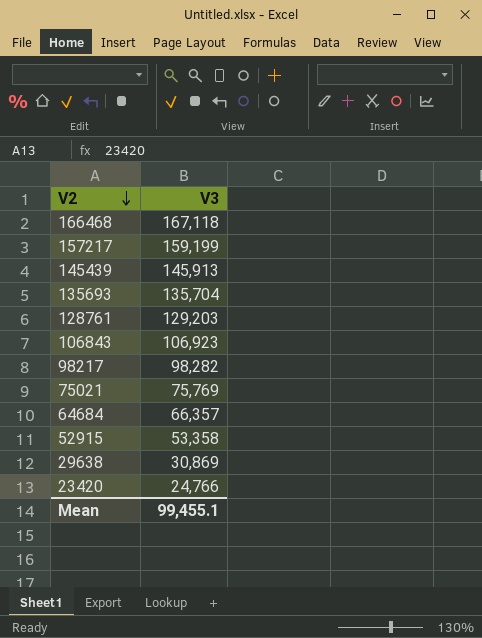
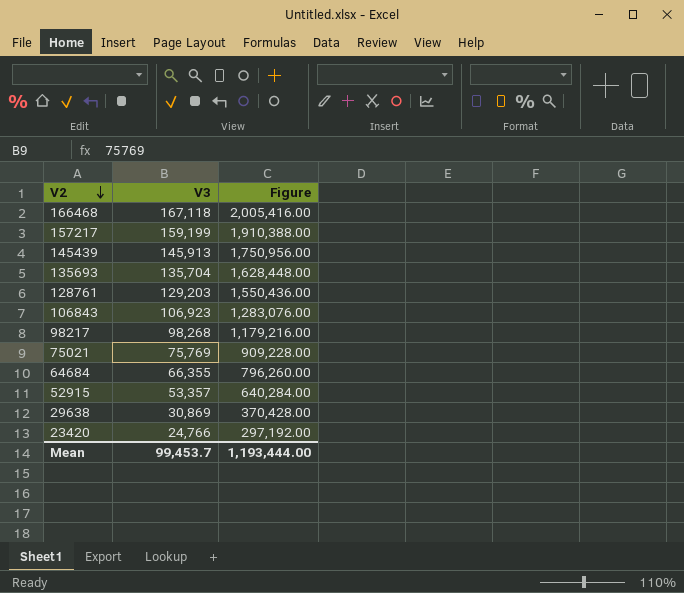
column Figure | formula: none -> [V3] * 12
98217 | V3: 98,282 -> 98,268
64684 | V3: 66,357 -> 66,355
52915 | V3: 53,358 -> 53,357
Mean | V3: 99,455.1 -> 99,453.7

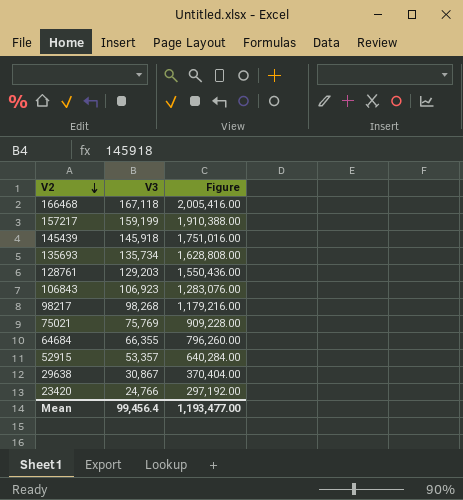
145439 | V3: 145,913 -> 145,918
145439 | Figure: 1,750,956.00 -> 1,751,016.00
135693 | V3: 135,704 -> 135,734
135693 | Figure: 1,628,448.00 -> 1,628,808.00
29638 | V3: 30,869 -> 30,867
29638 | Figure: 370,428.00 -> 370,404.00
Mean | V3: 99,453.7 -> 99,456.4
Mean | Figure: 1,193,444.00 -> 1,193,477.00

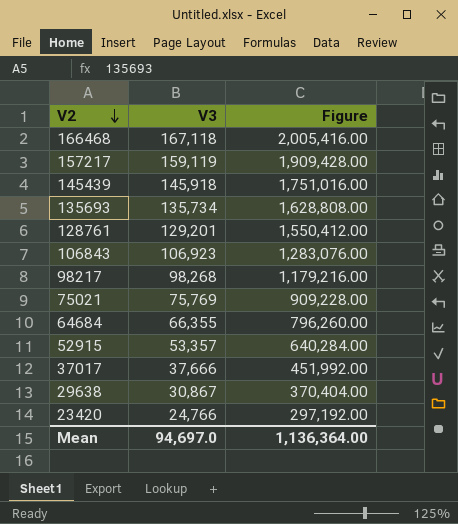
157217 | V3: 159,199 -> 159,119
157217 | Figure: 1,910,388.00 -> 1,909,428.00
128761 | V3: 129,203 -> 129,201
128761 | Figure: 1,550,436.00 -> 1,550,412.00
row 37017: none -> 37,666 | 451,992.00
Mean | V3: 99,456.4 -> 94,697.0
Mean | Figure: 1,193,477.00 -> 1,136,364.00

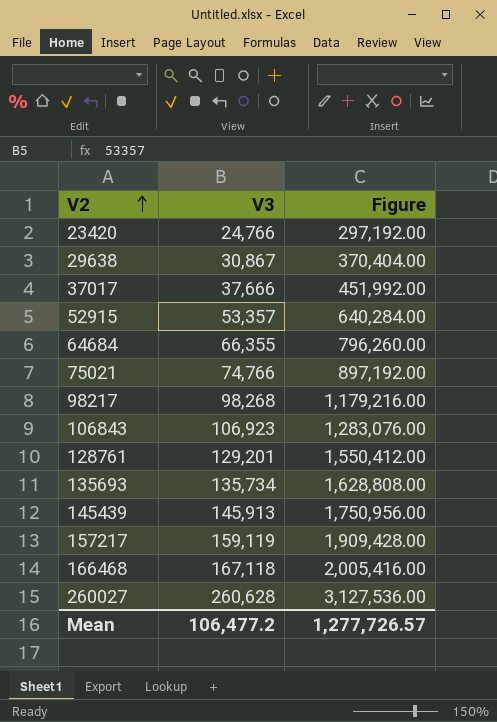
row order: V2 descending -> V2 ascending
75021 | V3: 75,769 -> 74,766
75021 | Figure: 909,228.00 -> 897,192.00
145439 | V3: 145,918 -> 145,913
145439 | Figure: 1,751,016.00 -> 1,750,956.00
row 260027: none -> 260,628 | 3,127,536.00
Mean | V3: 94,697.0 -> 106,477.2
Mean | Figure: 1,136,364.00 -> 1,277,726.57

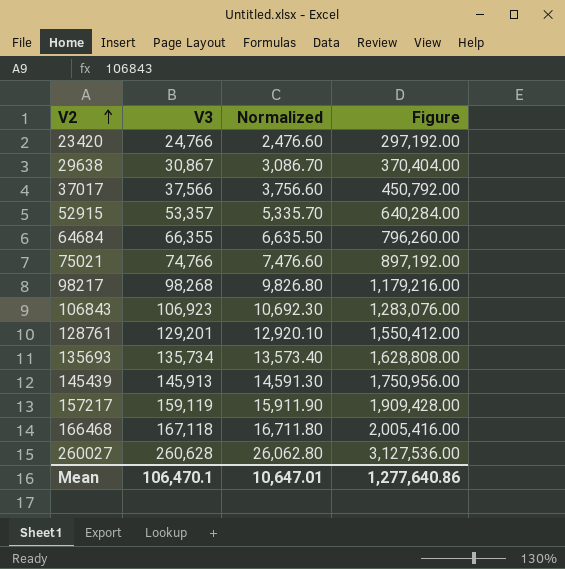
column Normalized | formula: none -> [V3] * 0.1
37017 | V3: 37,666 -> 37,566
37017 | Figure: 451,992.00 -> 450,792.00
Mean | V3: 106,477.2 -> 106,470.1
Mean | Figure: 1,277,726.57 -> 1,277,640.86

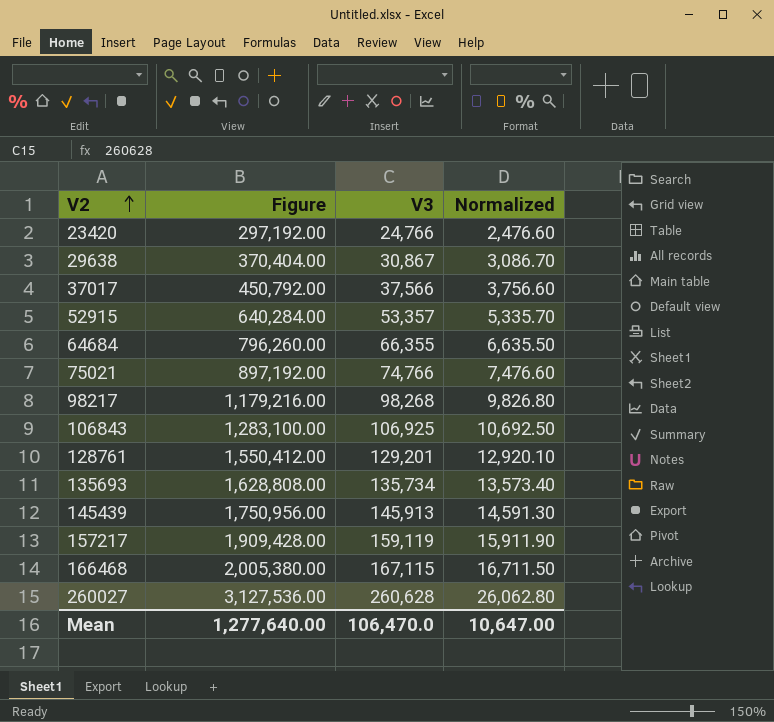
column Figure | position: 4 -> 2
106843 | Figure: 1,283,076.00 -> 1,283,100.00
106843 | V3: 106,923 -> 106,925
106843 | Normalized: 10,692.30 -> 10,692.50
166468 | Figure: 2,005,416.00 -> 2,005,380.00
166468 | V3: 167,118 -> 167,115
166468 | Normalized: 16,711.80 -> 16,711.50
Mean | Figure: 1,277,640.86 -> 1,277,640.00
Mean | V3: 106,470.1 -> 106,470.0
Mean | Normalized: 10,647.01 -> 10,647.00

